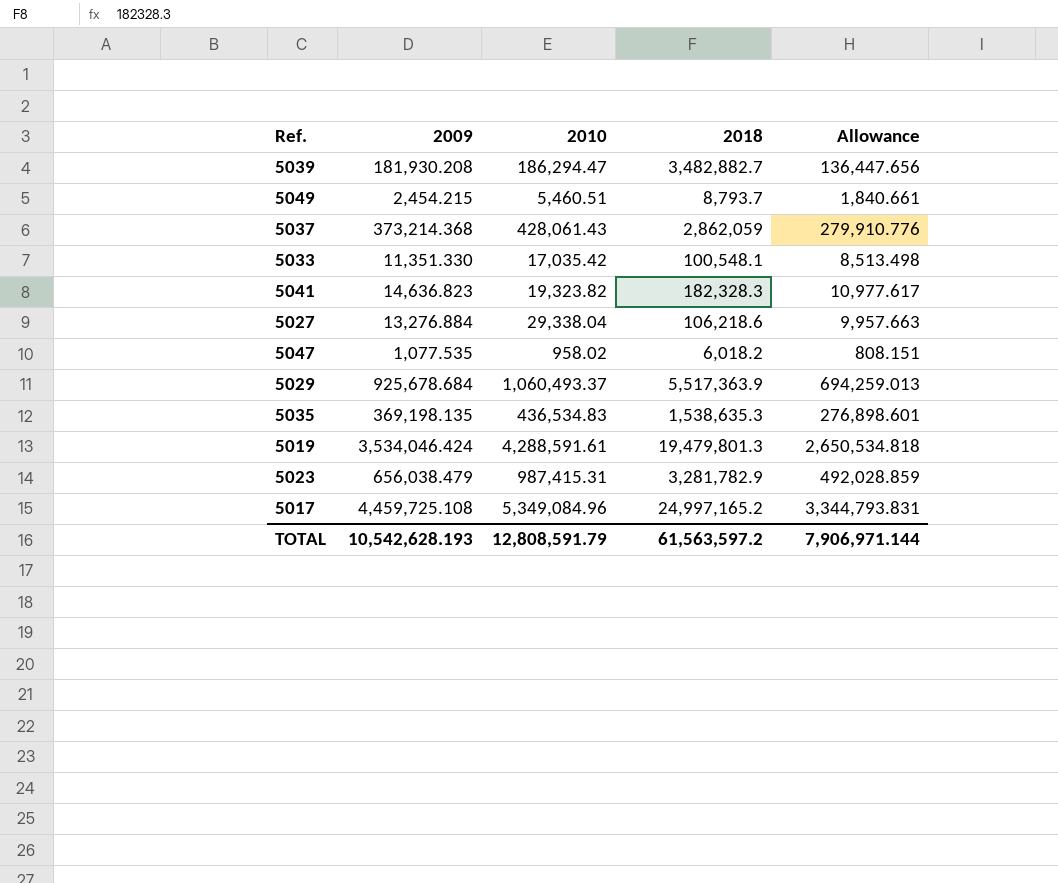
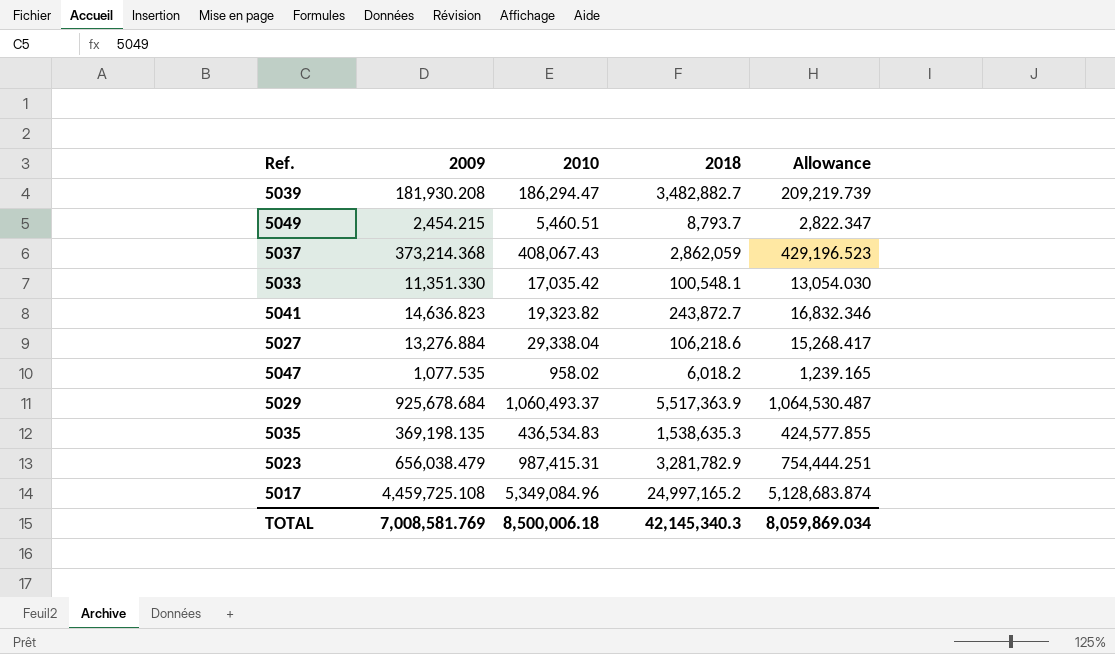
column Allowance | formula: [2009] * 0.75 -> [2009] * 1.15
row 5019: 3,534,046.424 | 4,288,591.61 | 19,479,801.3 | 2,650,534.818 -> none
5037 | 2010: 428,061.43 -> 408,067.43
5041 | 2018: 182,328.3 -> 243,872.7
TOTAL | 2009: 10,542,628.193 -> 7,008,581.769
TOTAL | 2010: 12,808,591.79 -> 8,500,006.18
TOTAL | 2018: 61,563,597.2 -> 42,145,340.3
TOTAL | Allowance: 7,906,971.144 -> 8,059,869.034

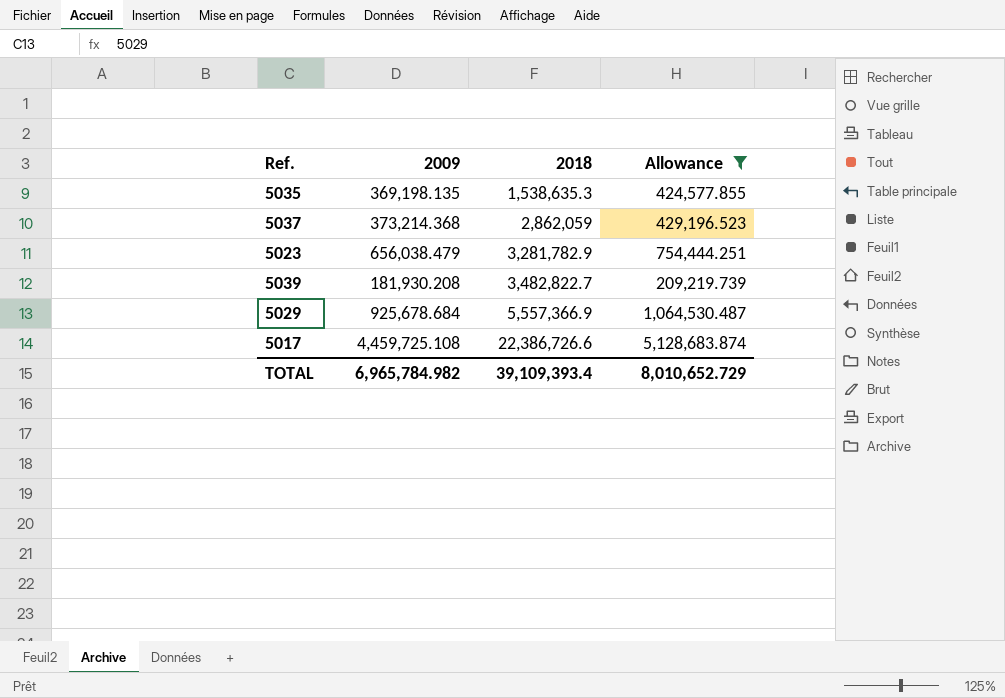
filter: none -> Allowance >= 209,219.739
row order: none -> 2018 ascending
column 2010 | position: 3 -> none
5039 | 2018: 3,482,882.7 -> 3,482,822.7
5029 | 2018: 5,517,363.9 -> 5,557,366.9
5017 | 2018: 24,997,165.2 -> 22,386,726.6
TOTAL | 2009: 7,008,581.769 -> 6,965,784.982
TOTAL | 2018: 42,145,340.3 -> 39,109,393.4
TOTAL | Allowance: 8,059,869.034 -> 8,010,652.729

